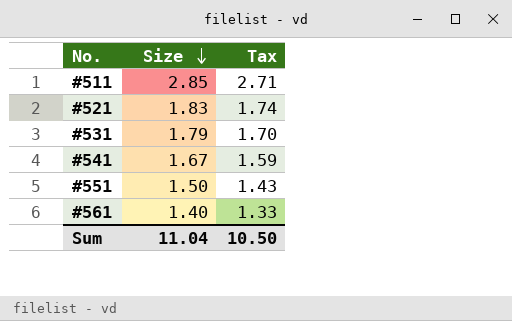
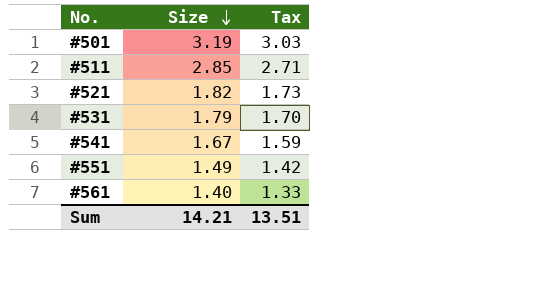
row #501: none -> 3.19 | 3.03
#521 | Size: 1.83 -> 1.82
#521 | Tax: 1.74 -> 1.73
#551 | Size: 1.50 -> 1.49
#551 | Tax: 1.43 -> 1.42
Sum | Size: 11.04 -> 14.21
Sum | Tax: 10.50 -> 13.51

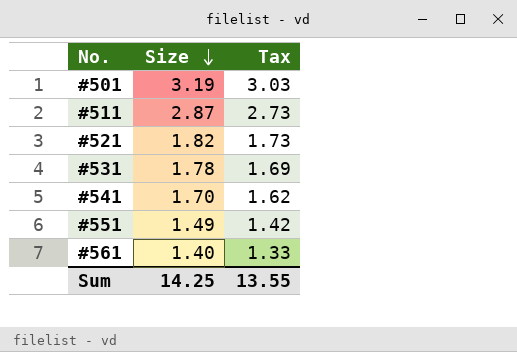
#511 | Size: 2.85 -> 2.87
#511 | Tax: 2.71 -> 2.73
#531 | Size: 1.79 -> 1.78
#531 | Tax: 1.70 -> 1.69
#541 | Size: 1.67 -> 1.70
#541 | Tax: 1.59 -> 1.62
Sum | Size: 14.21 -> 14.25
Sum | Tax: 13.51 -> 13.55

